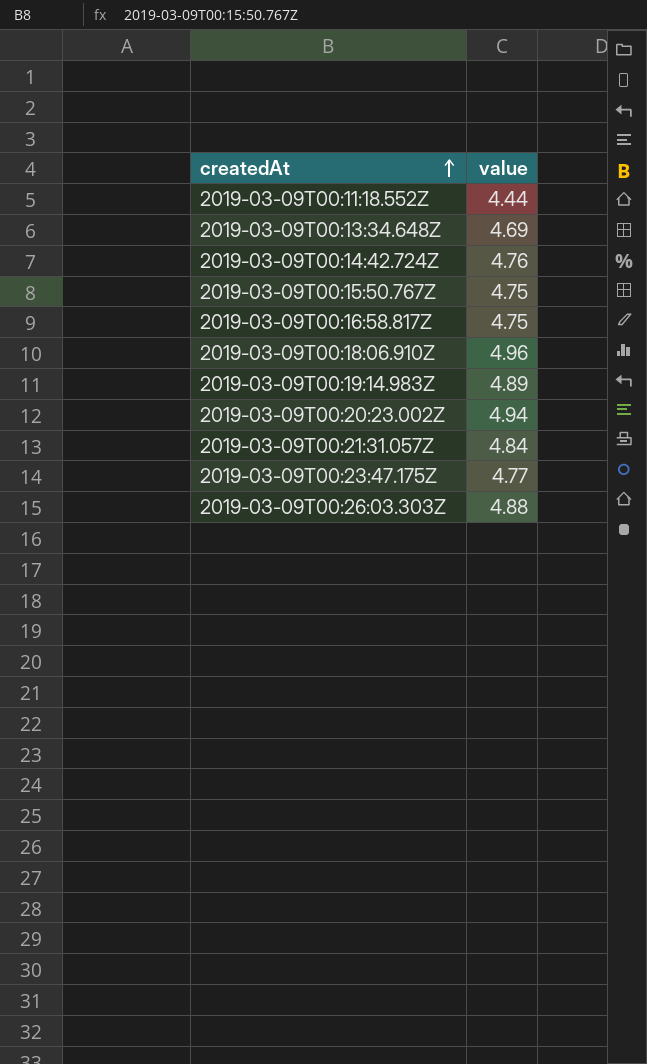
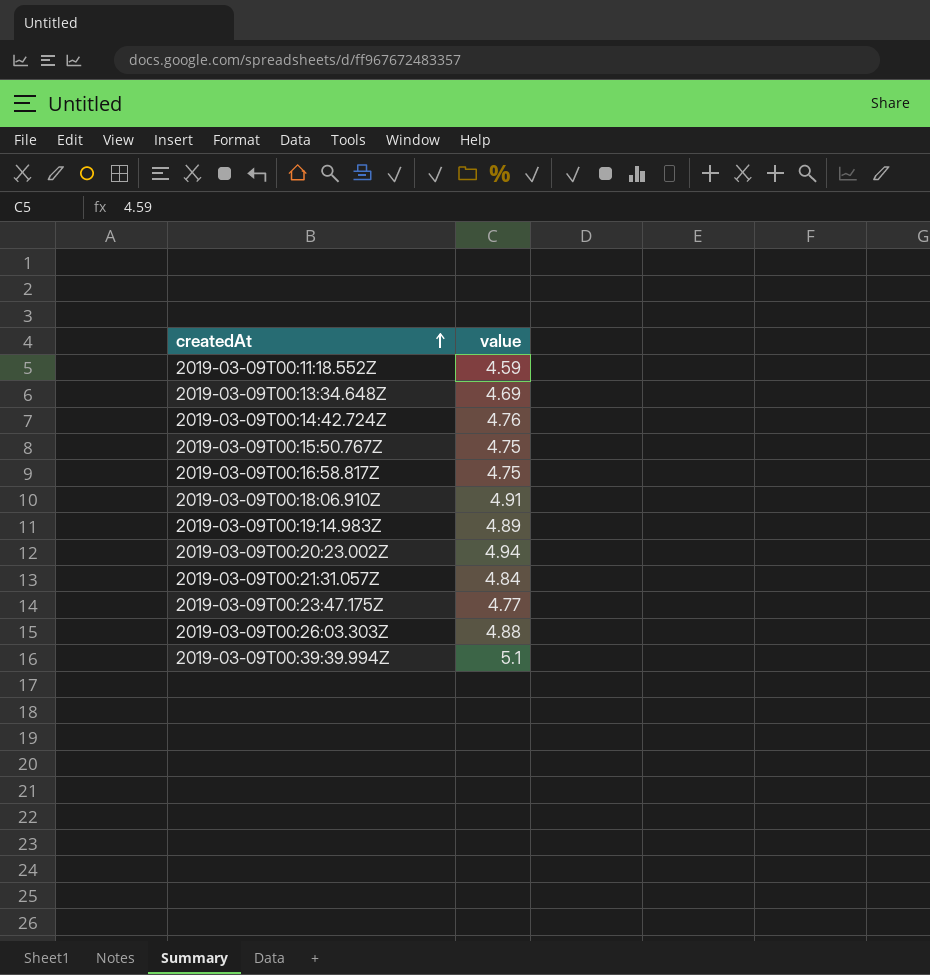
2019-03-09T00:11:18.552Z | value: 4.44 -> 4.59
2019-03-09T00:18:06.910Z | value: 4.96 -> 4.91
row 2019-03-09T00:39:39.994Z: none -> 5.1

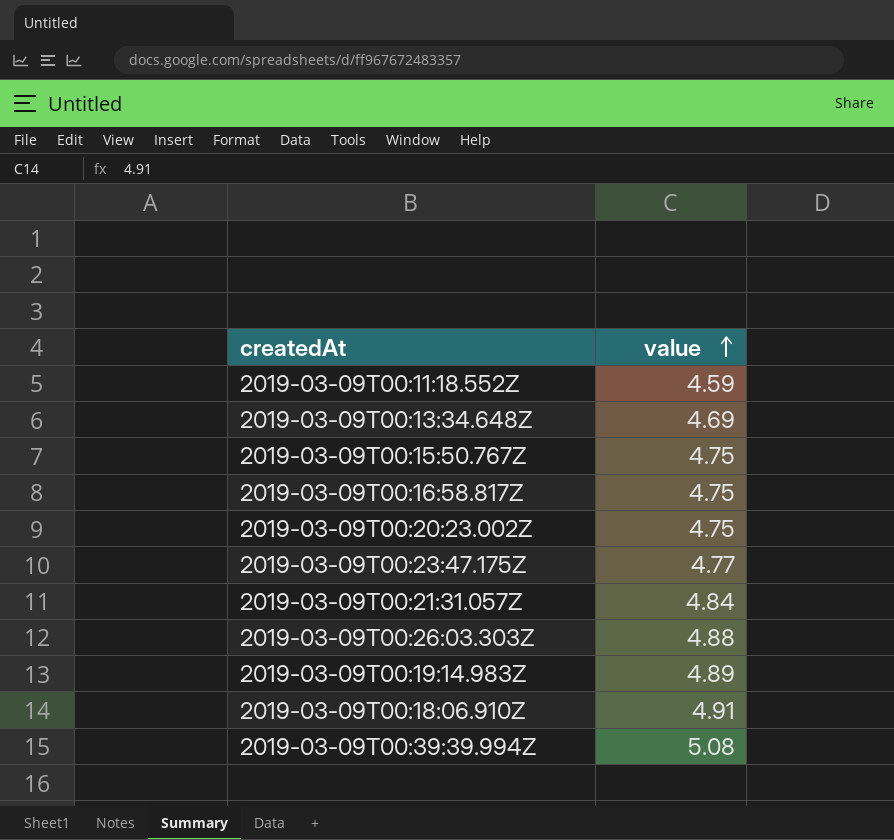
row order: createdAt ascending -> value ascending
row 2019-03-09T00:14:42.724Z: 4.76 -> none
2019-03-09T00:20:23.002Z | value: 4.94 -> 4.75
2019-03-09T00:39:39.994Z | value: 5.1 -> 5.08

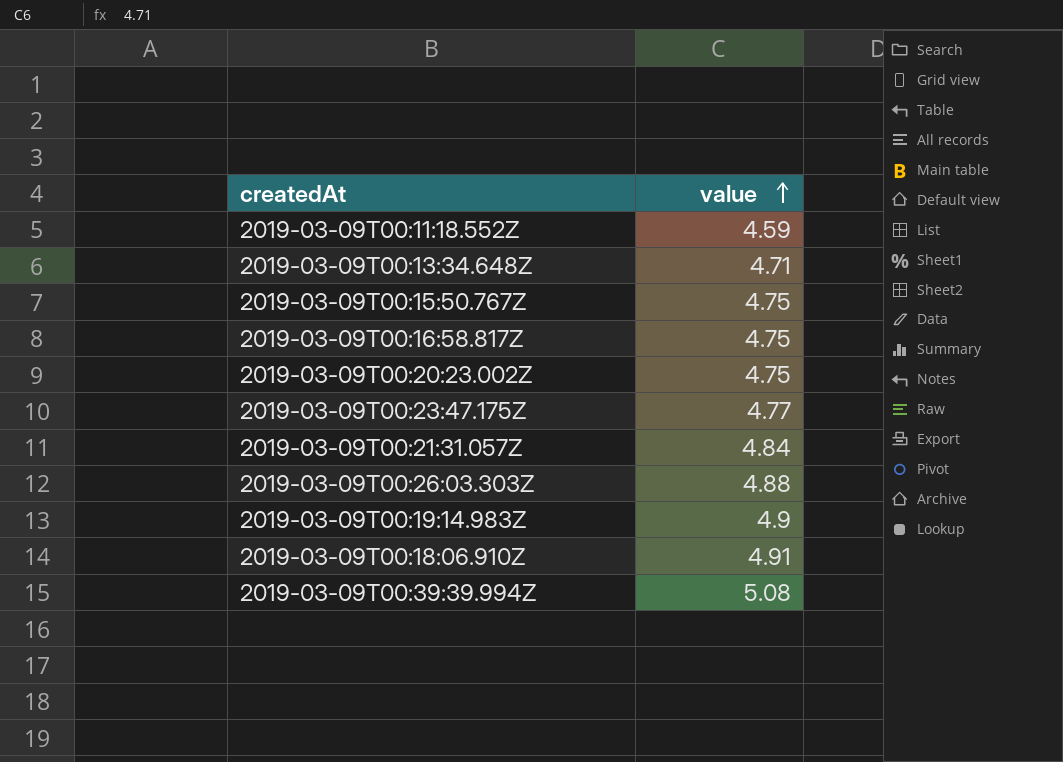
2019-03-09T00:13:34.648Z | value: 4.69 -> 4.71
2019-03-09T00:19:14.983Z | value: 4.89 -> 4.9

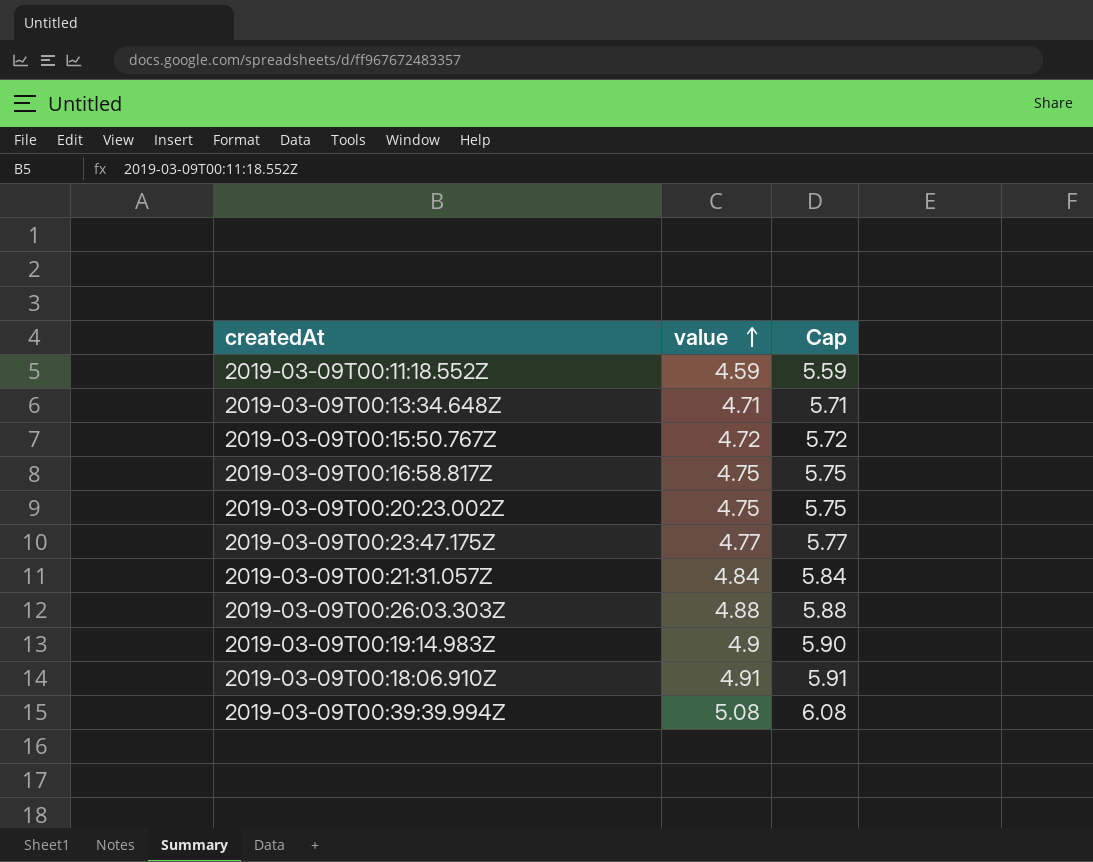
column Cap | formula: none -> [value] + 1
2019-03-09T00:15:50.767Z | value: 4.75 -> 4.72

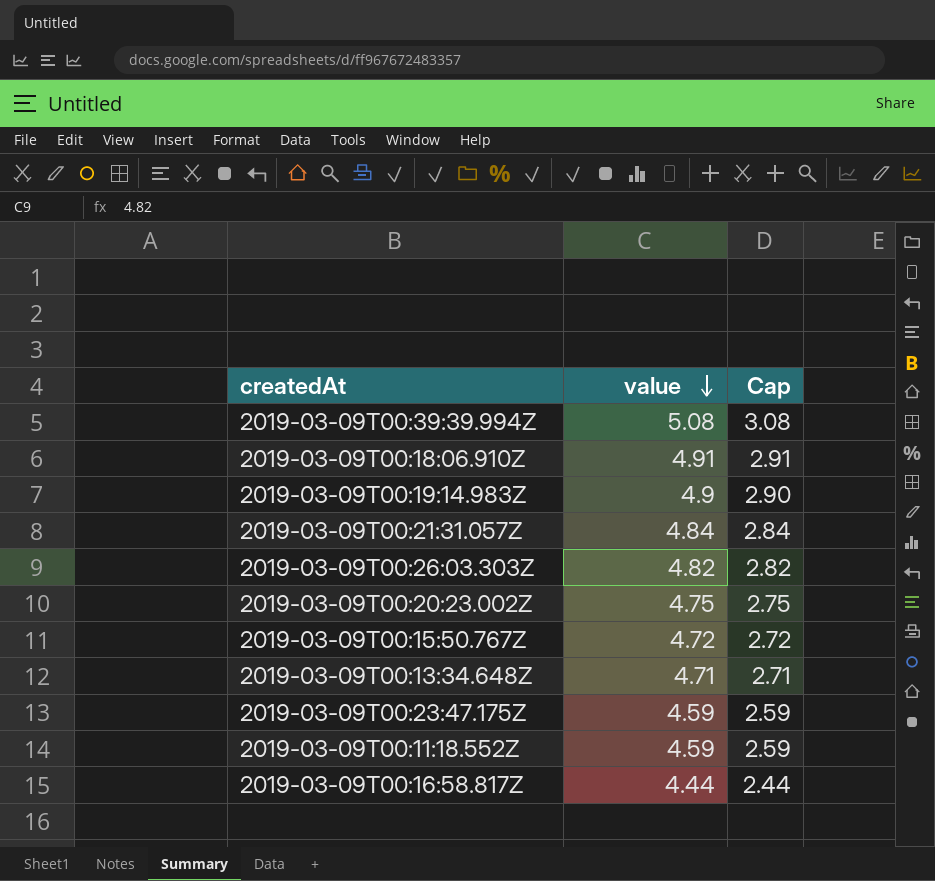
row order: value ascending -> value descending
column Cap | formula: [value] + 1 -> [value] - 2
2019-03-09T00:26:03.303Z | value: 4.88 -> 4.82
2019-03-09T00:23:47.175Z | value: 4.77 -> 4.59
2019-03-09T00:16:58.817Z | value: 4.75 -> 4.44

